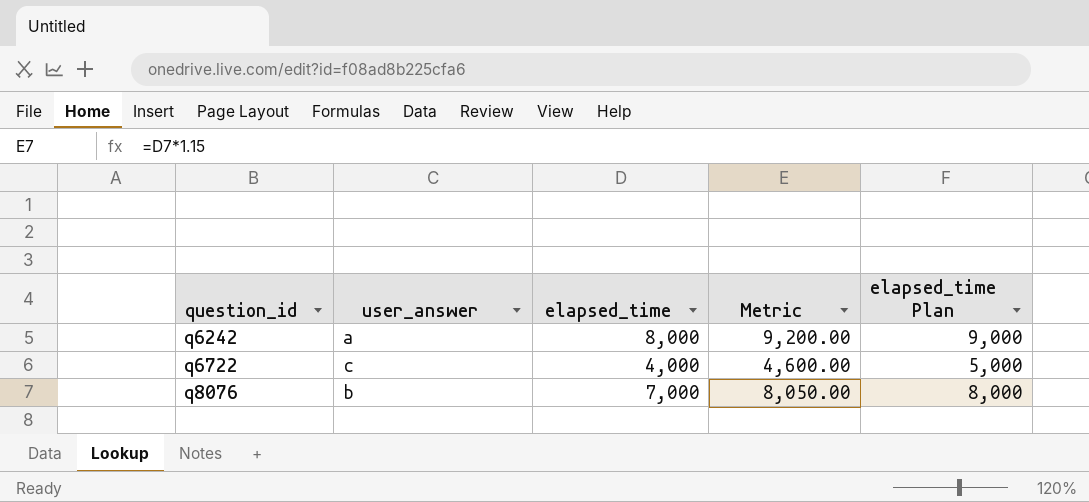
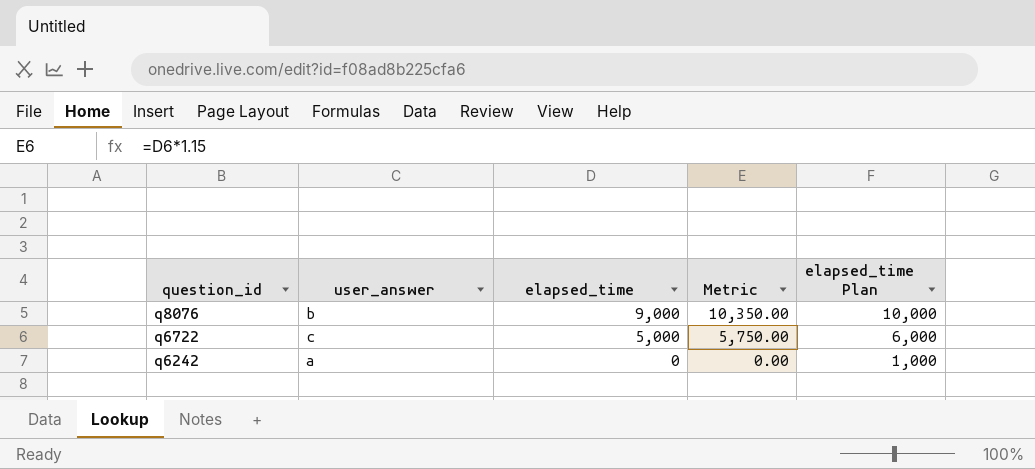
row order: question_id ascending -> question_id descending
q8076 | elapsed_time: 7,000 -> 9,000
q8076 | Metric: 8,050.00 -> 10,350.00
q8076 | elapsed_time Plan: 8,000 -> 10,000
q6722 | elapsed_time: 4,000 -> 5,000
q6722 | Metric: 4,600.00 -> 5,750.00
q6722 | elapsed_time Plan: 5,000 -> 6,000
q6242 | elapsed_time: 8,000 -> 0
q6242 | Metric: 9,200.00 -> 0.00
q6242 | elapsed_time Plan: 9,000 -> 1,000

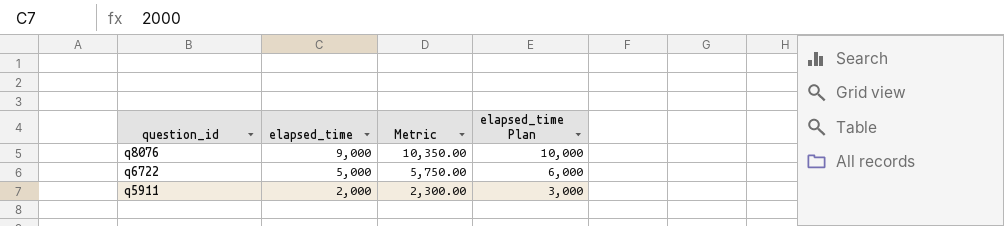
column user_answer | position: 2 -> none
row q6242: a | 0 | 0.00 | 1,000 -> none
row q5911: none -> 2,000 | 2,300.00 | 3,000

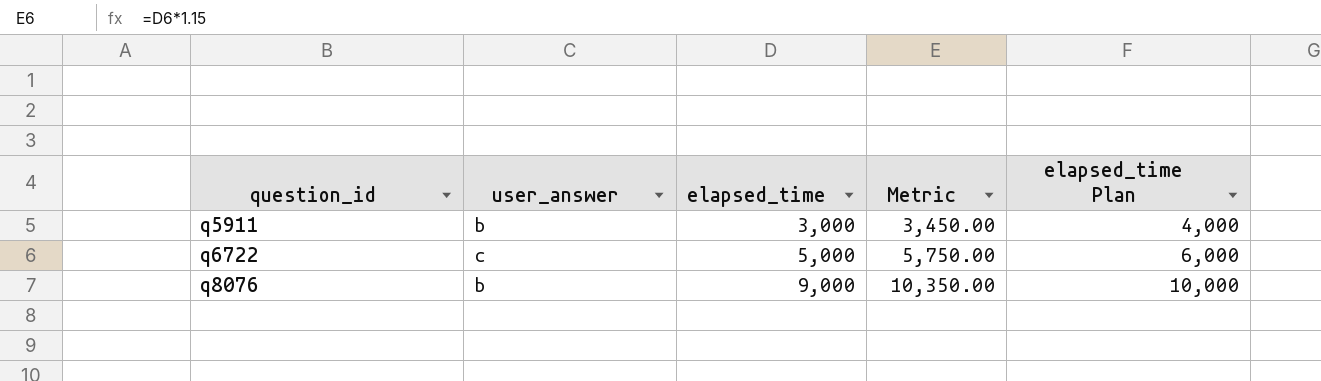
row order: question_id descending -> question_id ascending
column user_answer | position: none -> 2
q5911 | elapsed_time: 2,000 -> 3,000
q5911 | Metric: 2,300.00 -> 3,450.00
q5911 | elapsed_time Plan: 3,000 -> 4,000

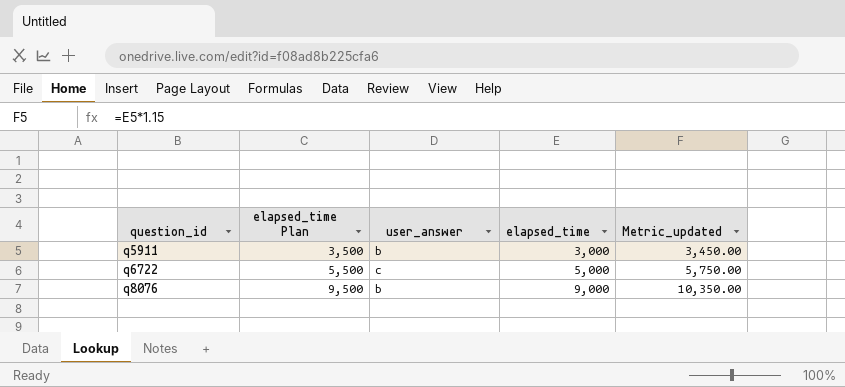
column elapsed_time Plan | formula: [elapsed_time] + 1000 -> [elapsed_time] + 500
column elapsed_time Plan | position: 5 -> 2
column name: Metric -> Metric_updated

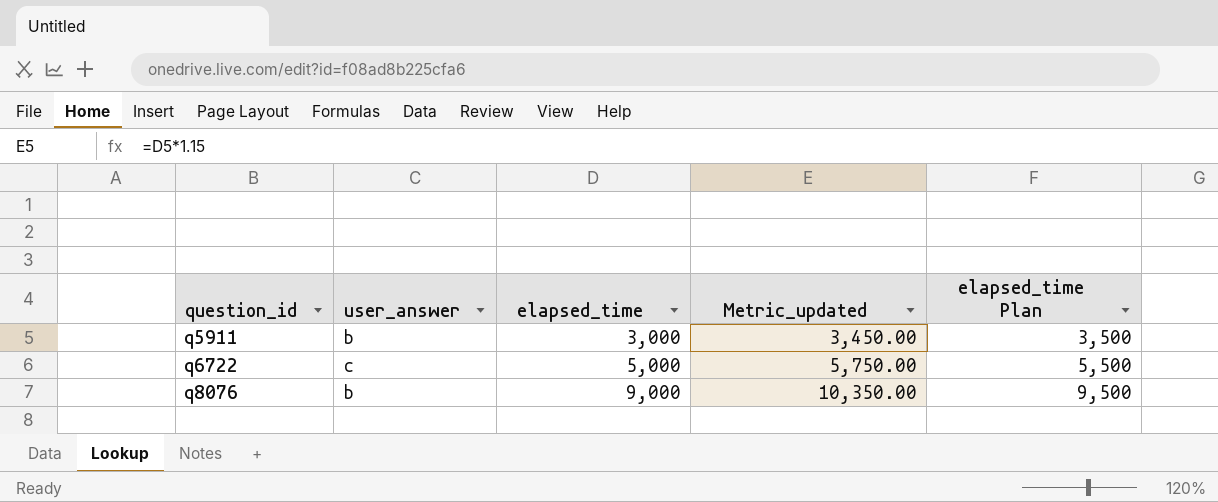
column elapsed_time Plan | position: 2 -> 5

